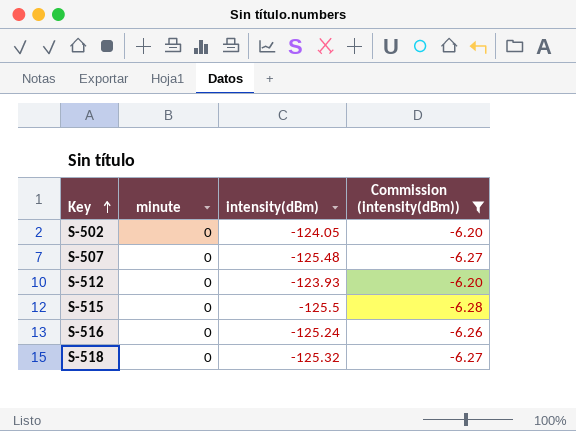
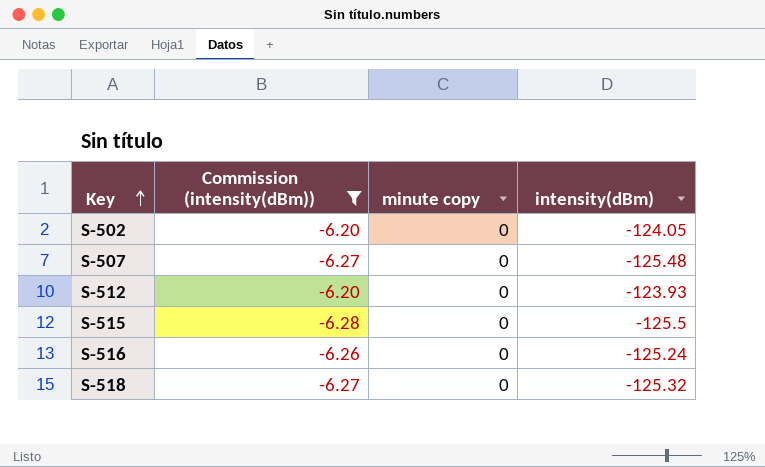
column Commission (intensity(dBm)) | position: 4 -> 2
column name: minute -> minute copy

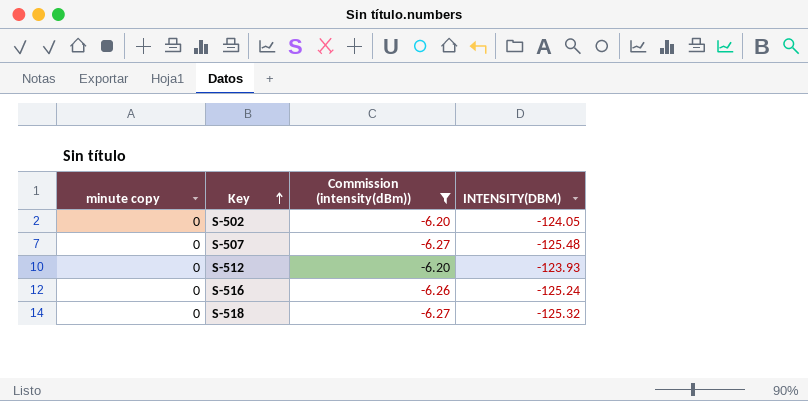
column minute copy | position: 3 -> 1
column name: intensity(dBm) -> INTENSITY(DBM)
row S-515: -6.28 | 0 | -125.5 -> none

